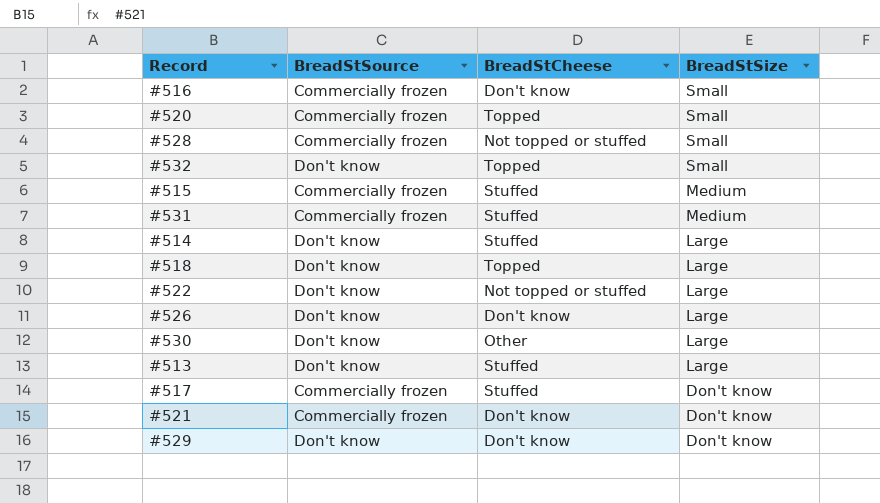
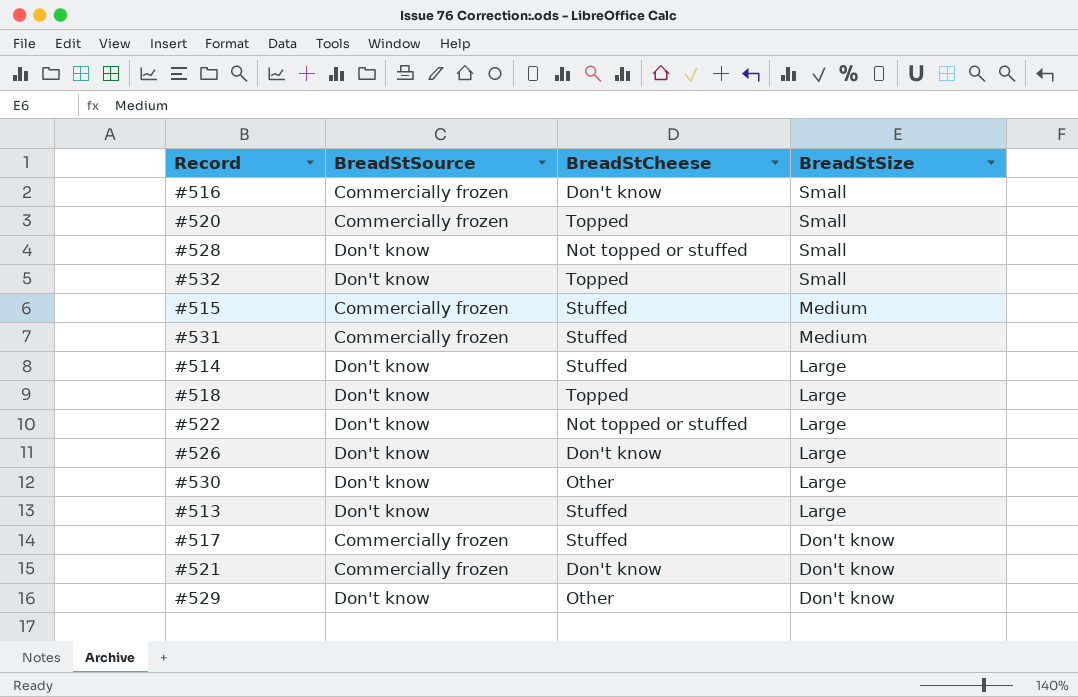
#528 | BreadStSource: Commercially frozen -> Don't know
#529 | BreadStCheese: Don't know -> Other

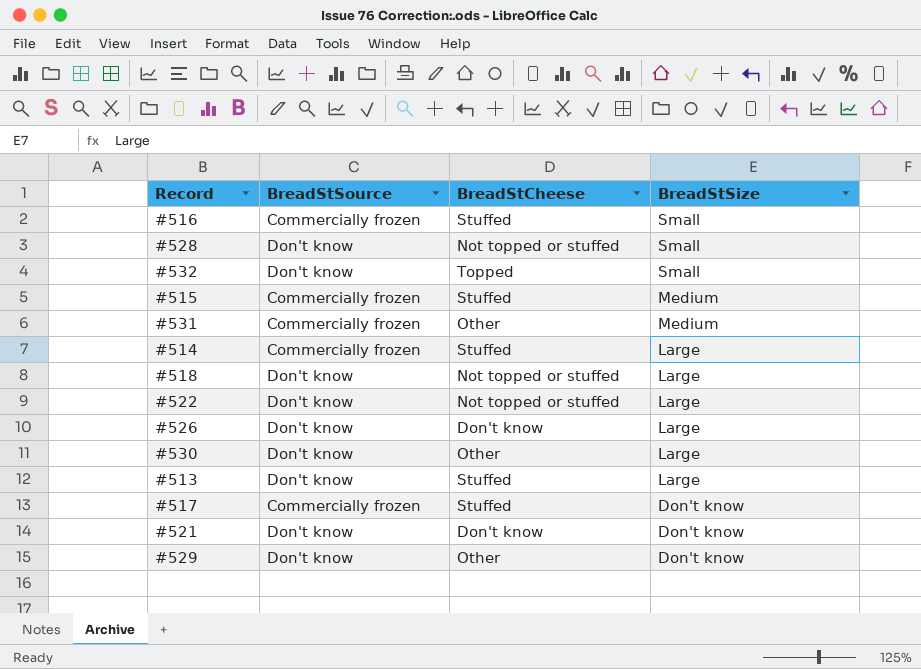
row #520: Commercially frozen | Topped | Small -> none
#516 | BreadStCheese: Don't know -> Stuffed
#531 | BreadStCheese: Stuffed -> Other
#514 | BreadStSource: Don't know -> Commercially frozen
#518 | BreadStCheese: Topped -> Not topped or stuffed
#521 | BreadStSource: Commercially frozen -> Don't know

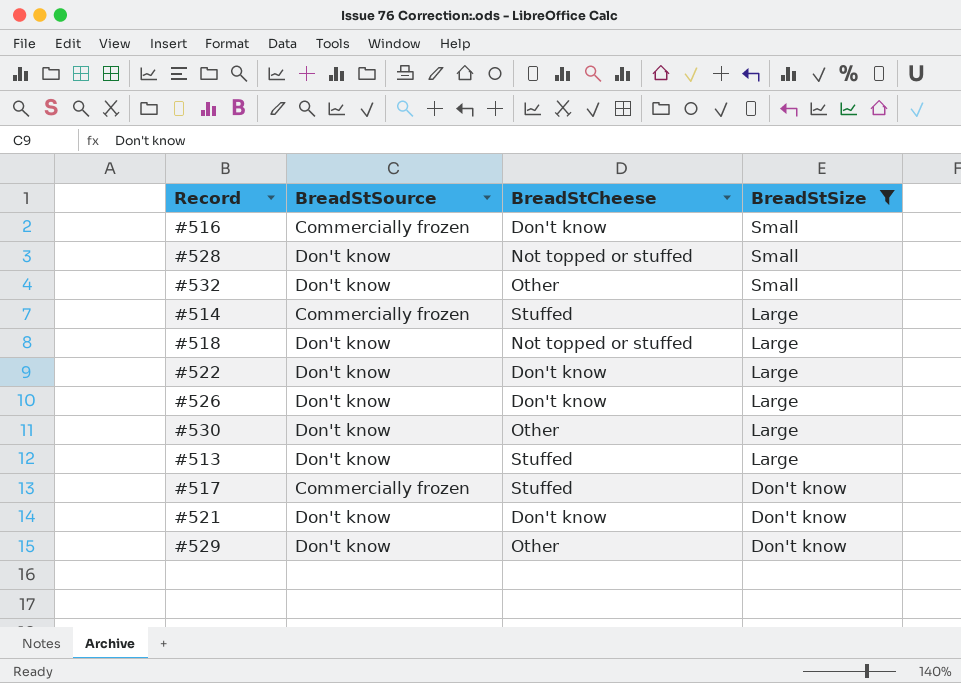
filter: none -> BreadStSize != Medium
#516 | BreadStCheese: Stuffed -> Don't know
#532 | BreadStCheese: Topped -> Other
#522 | BreadStCheese: Not topped or stuffed -> Don't know

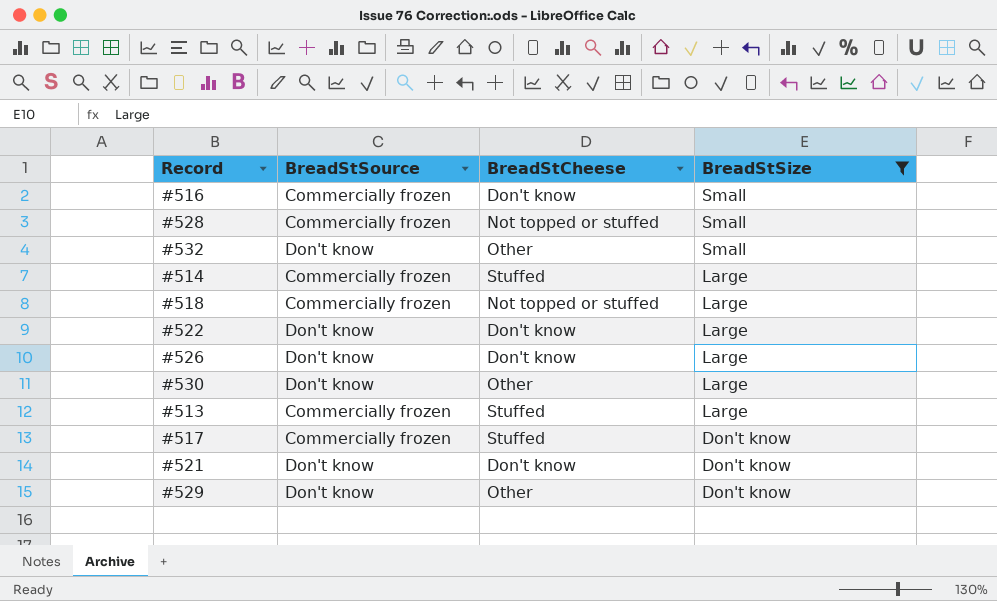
#528 | BreadStSource: Don't know -> Commercially frozen
#518 | BreadStSource: Don't know -> Commercially frozen
#513 | BreadStSource: Don't know -> Commercially frozen

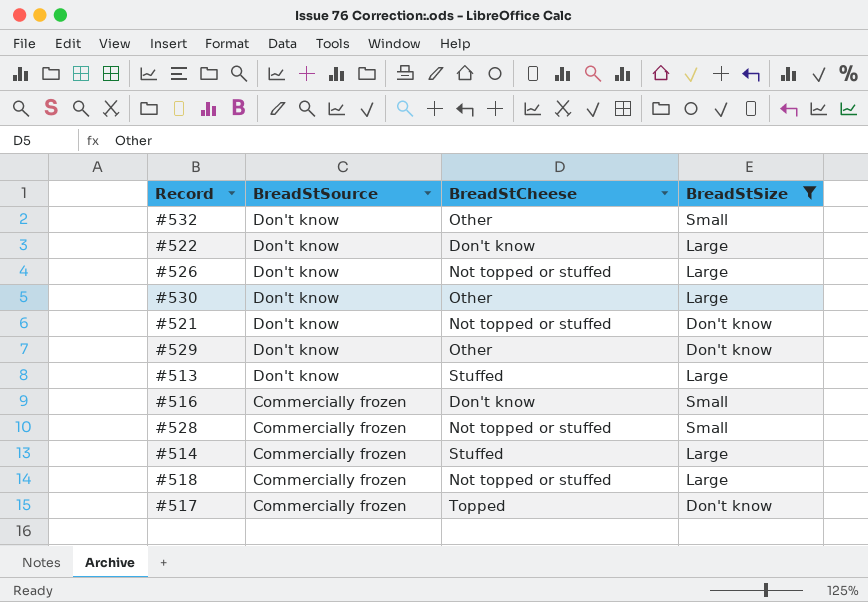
row order: BreadStSize descending -> BreadStSource descending
#526 | BreadStCheese: Don't know -> Not topped or stuffed
#521 | BreadStCheese: Don't know -> Not topped or stuffed
#513 | BreadStSource: Commercially frozen -> Don't know
#517 | BreadStCheese: Stuffed -> Topped

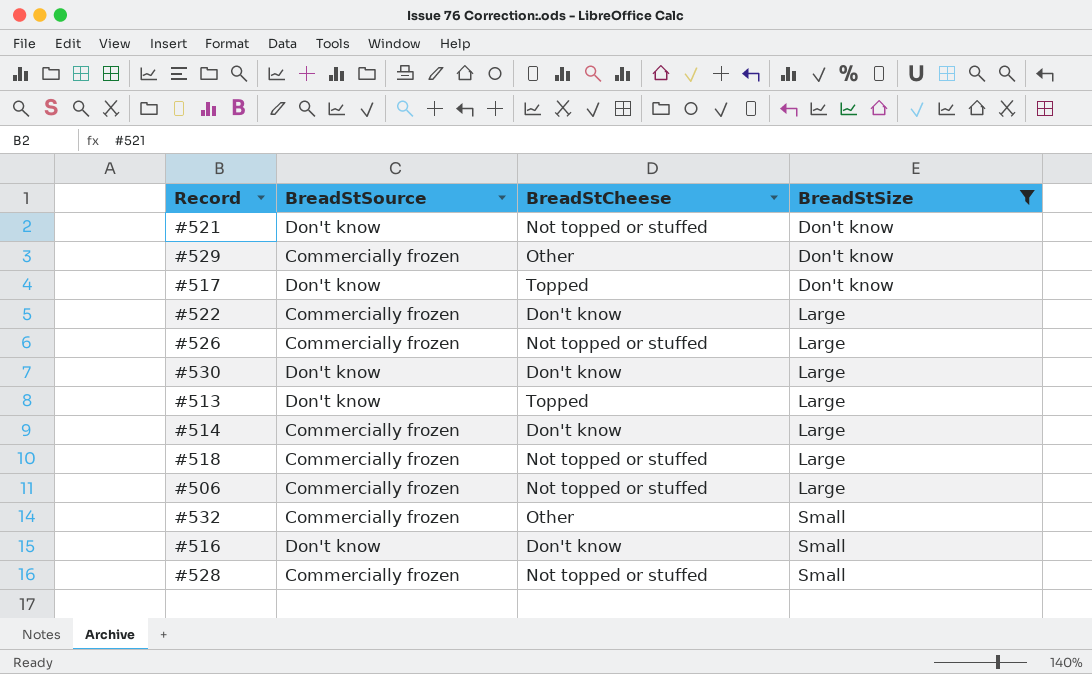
row order: BreadStSource descending -> BreadStSize ascending
#529 | BreadStSource: Don't know -> Commercially frozen
#517 | BreadStSource: Commercially frozen -> Don't know
#522 | BreadStSource: Don't know -> Commercially frozen
#526 | BreadStSource: Don't know -> Commercially frozen
#530 | BreadStCheese: Other -> Don't know
#513 | BreadStCheese: Stuffed -> Topped
#514 | BreadStCheese: Stuffed -> Don't know
row #506: none -> Commercially frozen | Not topped or stuffed | Large
#532 | BreadStSource: Don't know -> Commercially frozen
#516 | BreadStSource: Commercially frozen -> Don't know

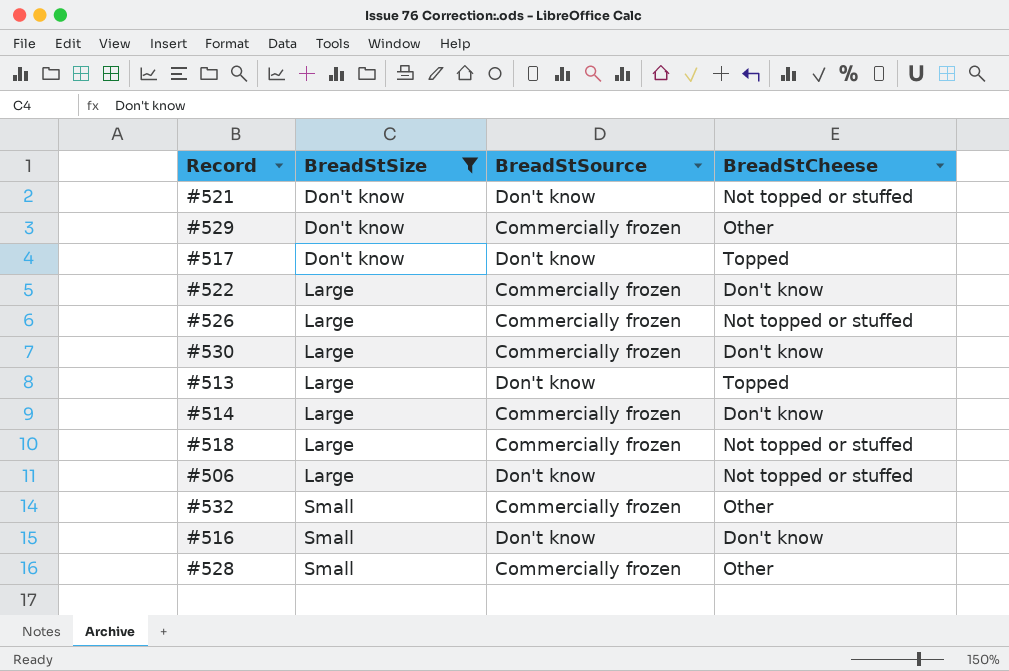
column BreadStSize | position: 4 -> 2
#530 | BreadStSource: Don't know -> Commercially frozen
#506 | BreadStSource: Commercially frozen -> Don't know
#528 | BreadStCheese: Not topped or stuffed -> Other

